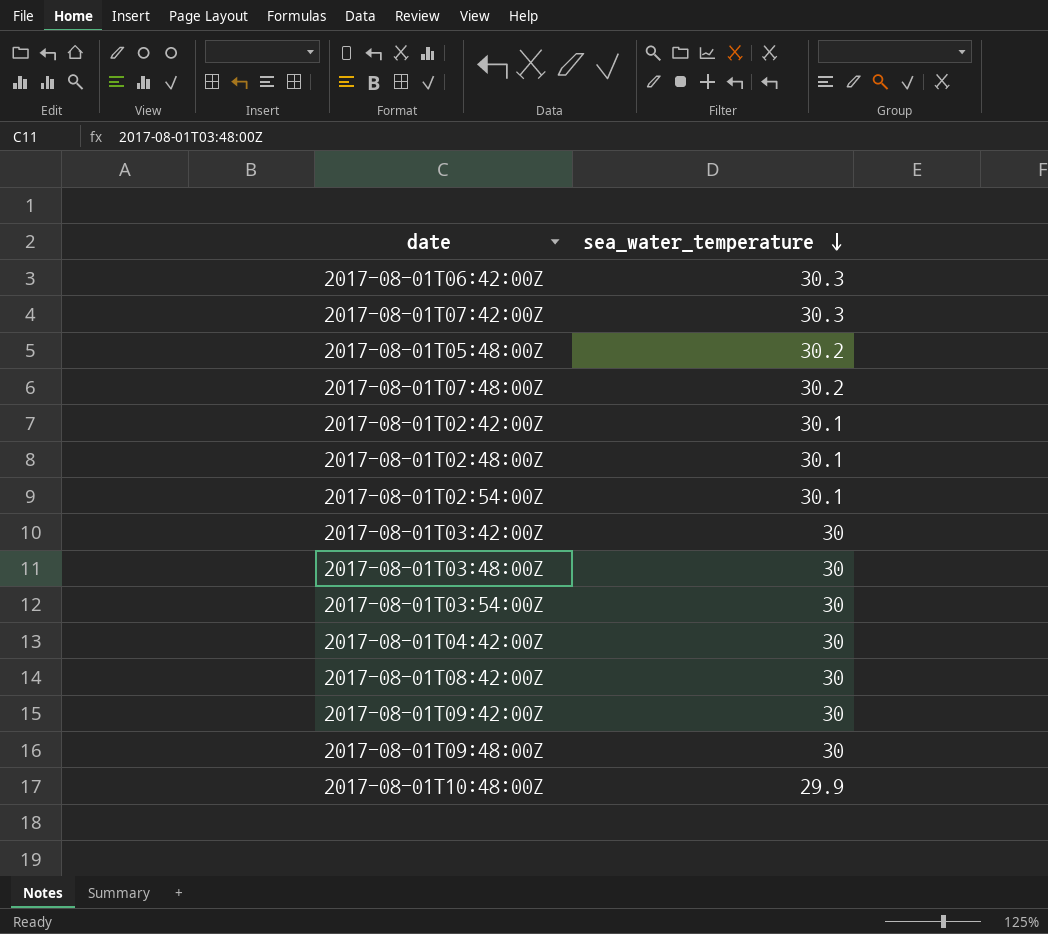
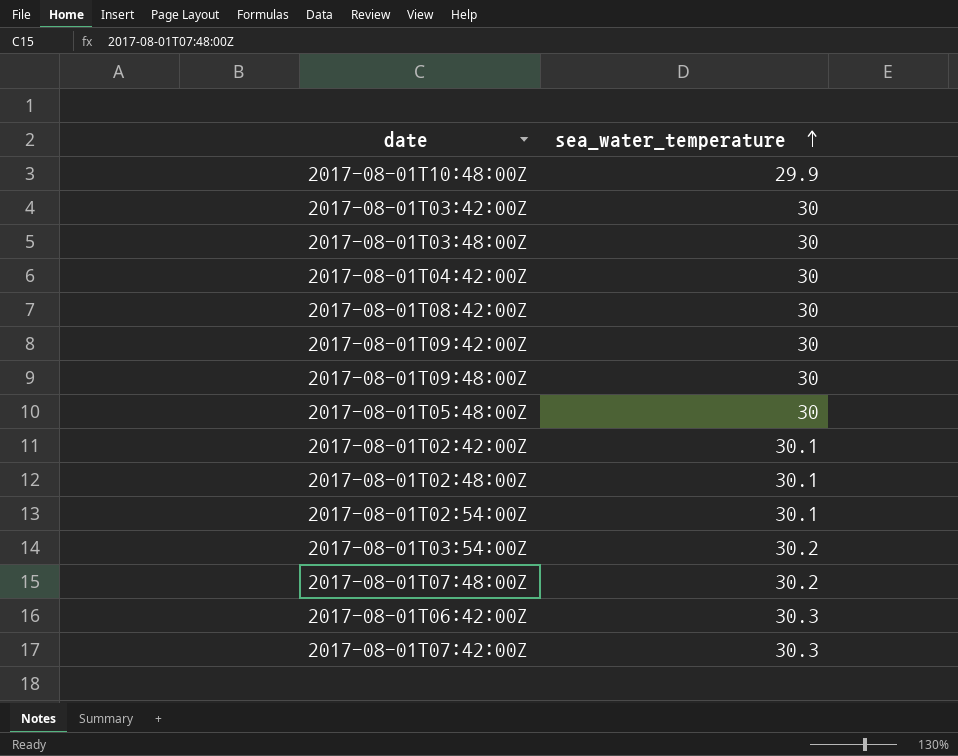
row order: sea_water_temperature descending -> sea_water_temperature ascending
2017-08-01T05:48:00Z | sea_water_temperature: 30.2 -> 30
2017-08-01T03:54:00Z | sea_water_temperature: 30 -> 30.2

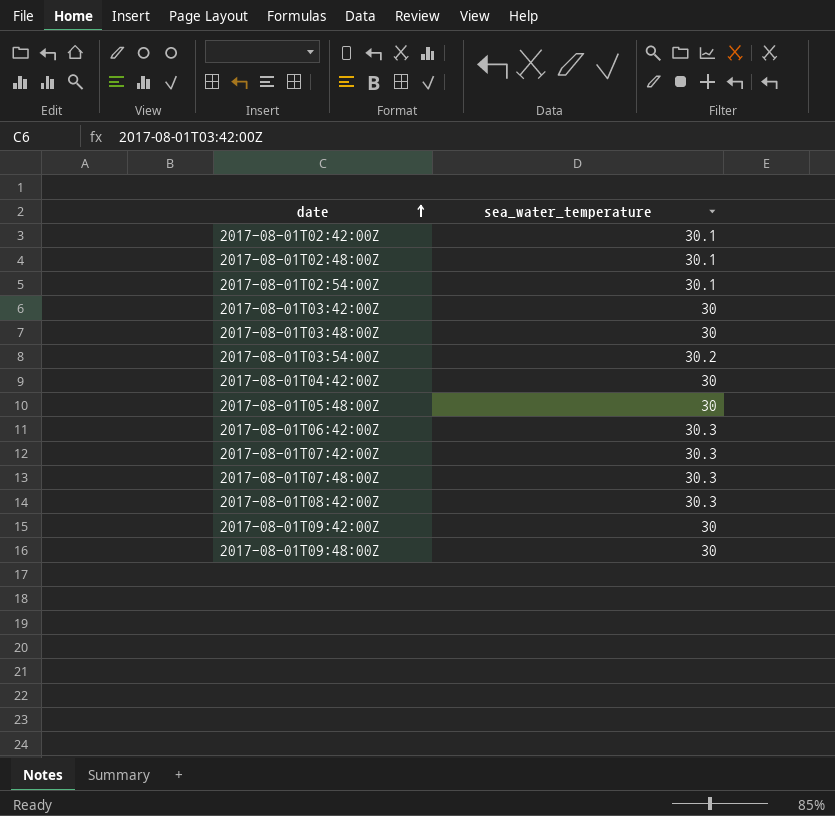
row order: sea_water_temperature ascending -> date ascending
row 2017-08-01T10:48:00Z: 29.9 -> none
2017-08-01T07:48:00Z | sea_water_temperature: 30.2 -> 30.3
2017-08-01T08:42:00Z | sea_water_temperature: 30 -> 30.3

